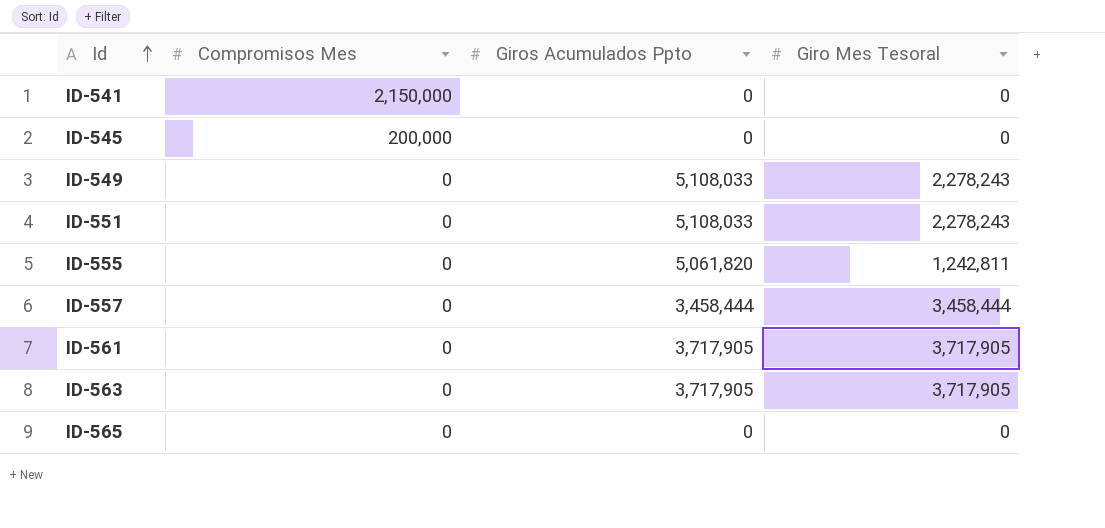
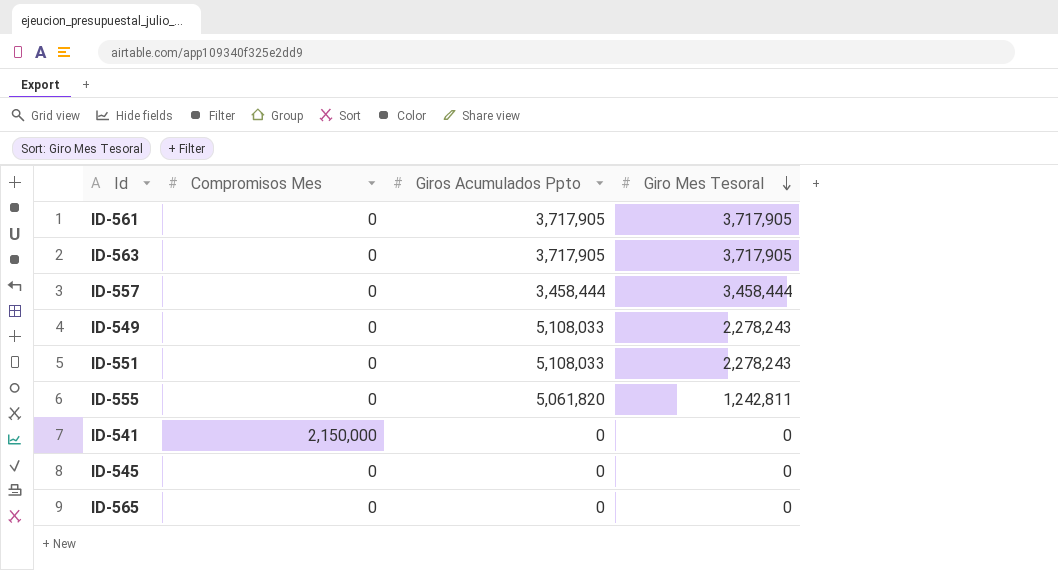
row order: Id ascending -> Giro Mes Tesoral descending
ID-545 | Compromisos Mes: 200,000 -> 0

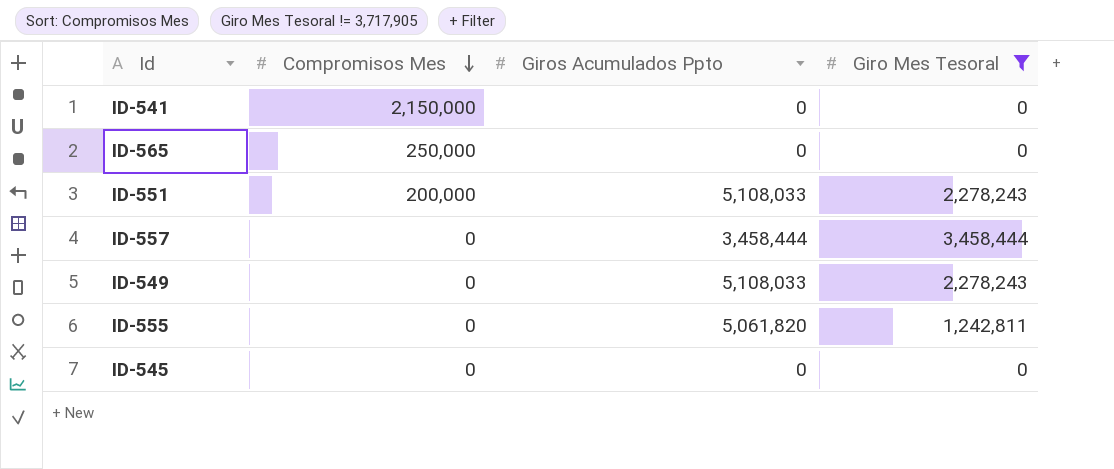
filter: none -> Giro Mes Tesoral != 3,717,905
row order: Giro Mes Tesoral descending -> Compromisos Mes descending
ID-565 | Compromisos Mes: 0 -> 250,000
ID-551 | Compromisos Mes: 0 -> 200,000

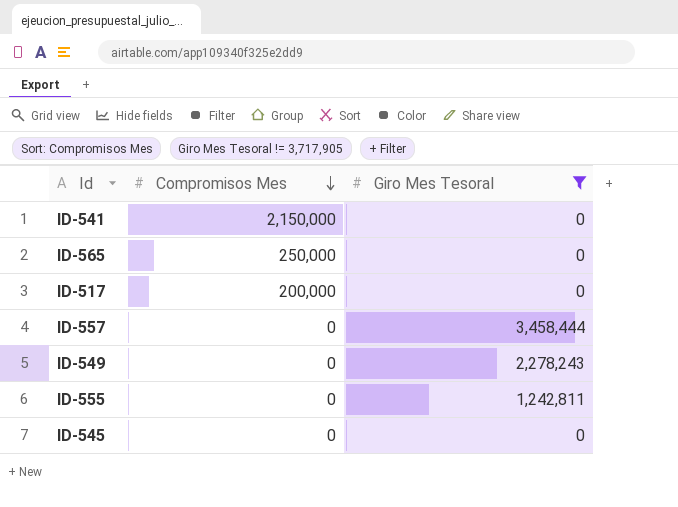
column Giros Acumulados Ppto | position: 3 -> none
row ID-551: 200,000 | 5,108,033 | 2,278,243 -> none
row ID-517: none -> 200,000 | 0

